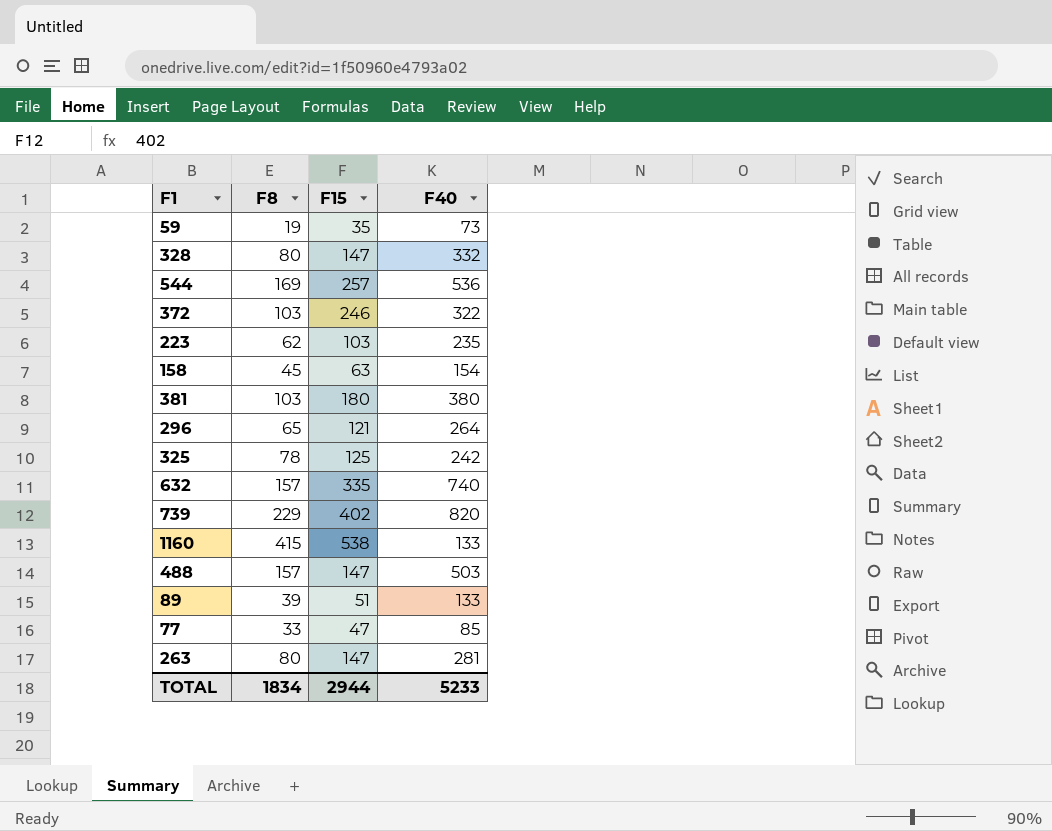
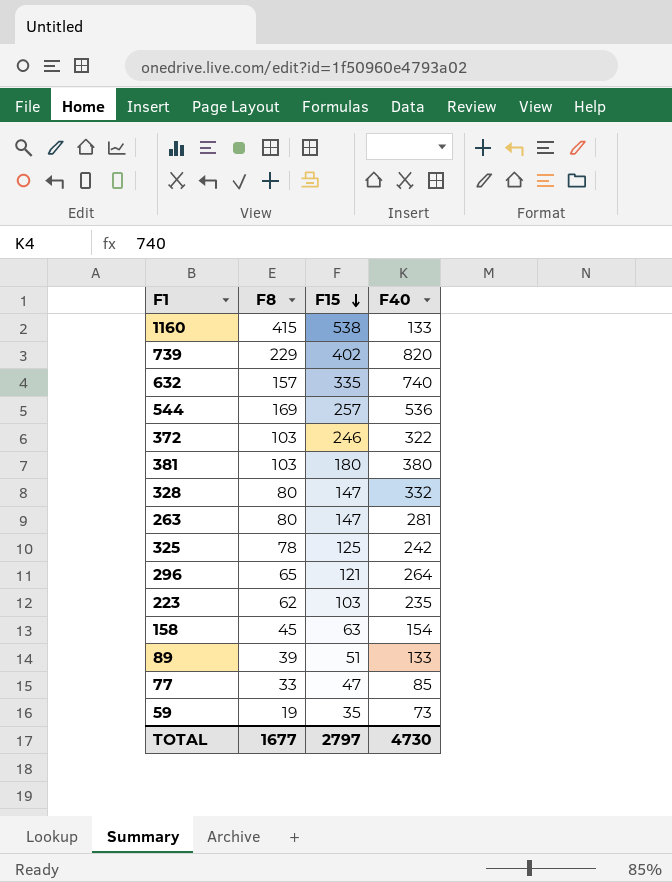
row order: none -> F15 descending
row 488: 157 | 147 | 503 -> none
TOTAL | F8: 1834 -> 1677
TOTAL | F15: 2944 -> 2797
TOTAL | F40: 5233 -> 4730

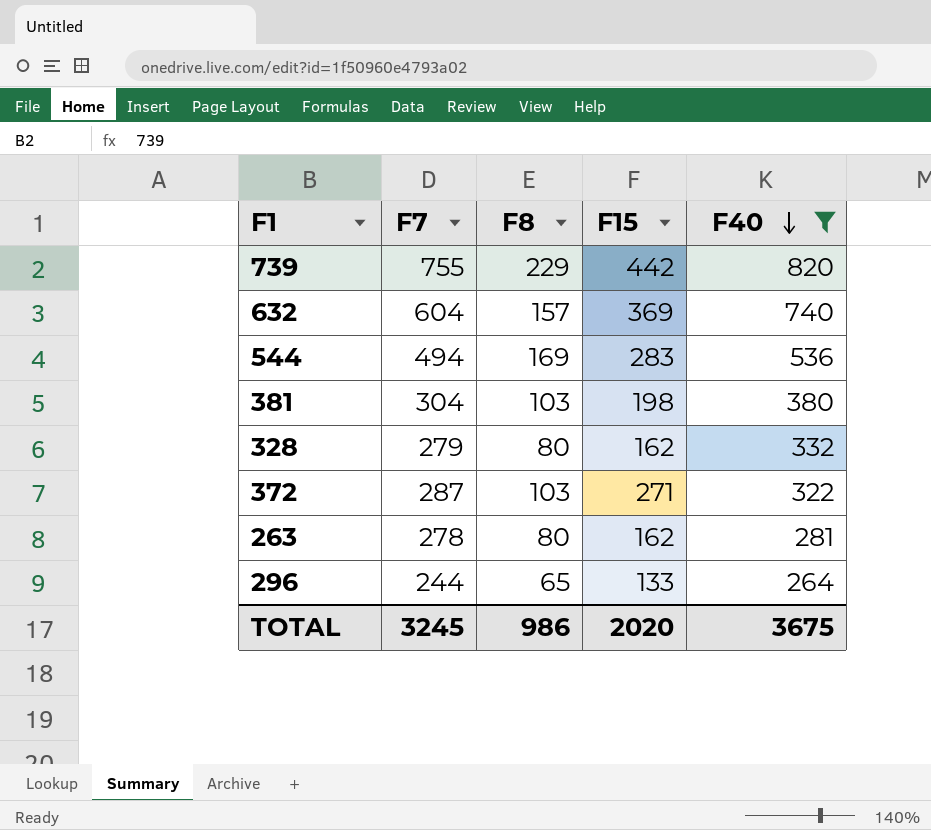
filter: none -> F40 >= 264
row order: F15 descending -> F40 descending
column F7 | position: none -> 2
739 | F15: 402 -> 442
632 | F15: 335 -> 369
544 | F15: 257 -> 283
381 | F15: 180 -> 198
328 | F15: 147 -> 162
372 | F15: 246 -> 271
263 | F15: 147 -> 162
296 | F15: 121 -> 133
TOTAL | F8: 1677 -> 986
TOTAL | F15: 2797 -> 2020
TOTAL | F40: 4730 -> 3675

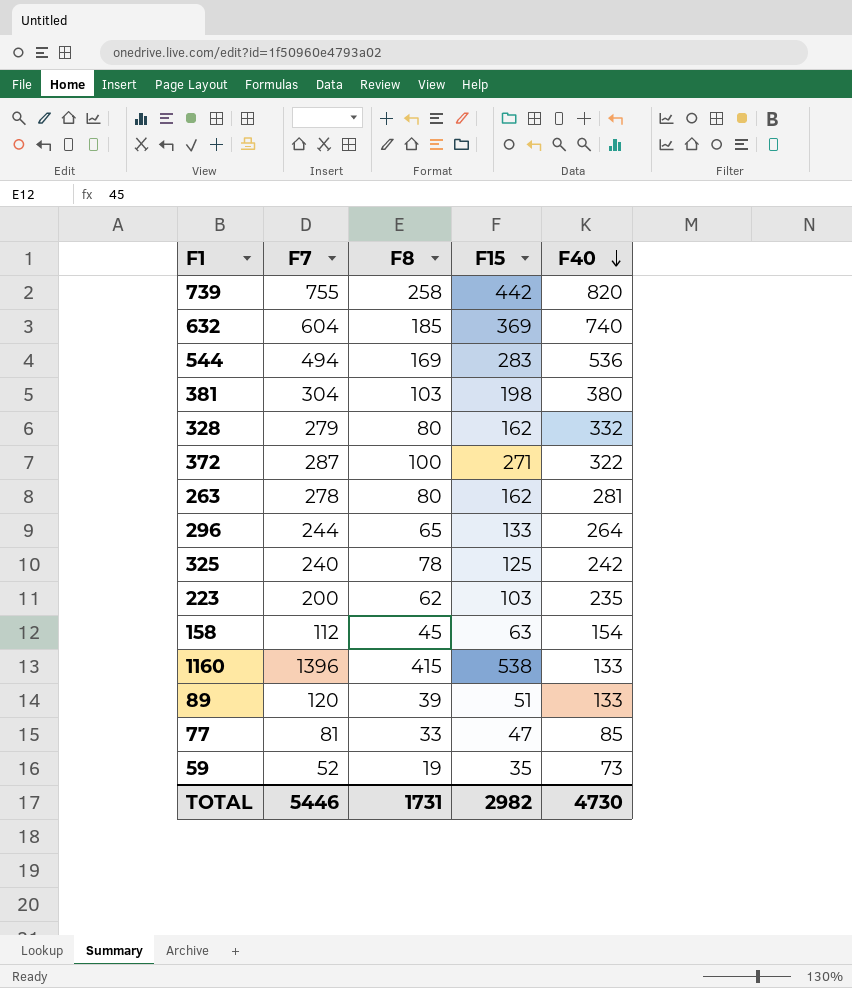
filter: F40 >= 264 -> none
739 | F8: 229 -> 258
632 | F8: 157 -> 185
372 | F8: 103 -> 100
TOTAL | F7: 3245 -> 5446
TOTAL | F8: 986 -> 1731
TOTAL | F15: 2020 -> 2982
TOTAL | F40: 3675 -> 4730

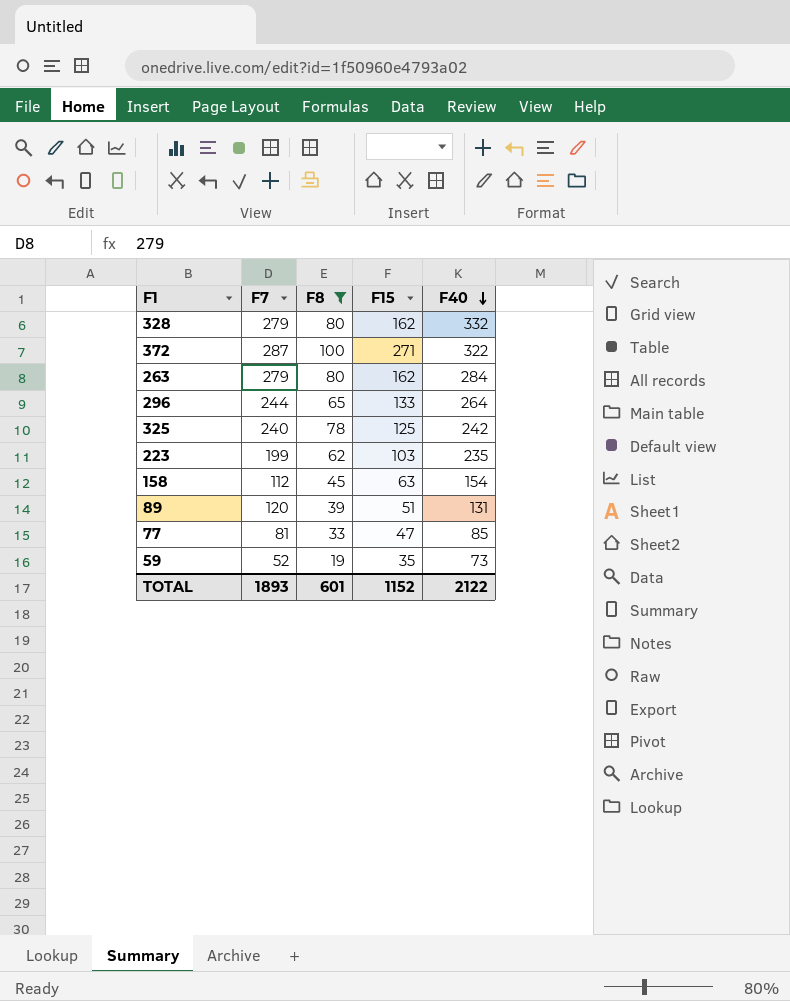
filter: none -> F8 <= 100
263 | F7: 278 -> 279
263 | F40: 281 -> 284
223 | F7: 200 -> 199
89 | F40: 133 -> 131
TOTAL | F7: 5446 -> 1893
TOTAL | F8: 1731 -> 601
TOTAL | F15: 2982 -> 1152
TOTAL | F40: 4730 -> 2122

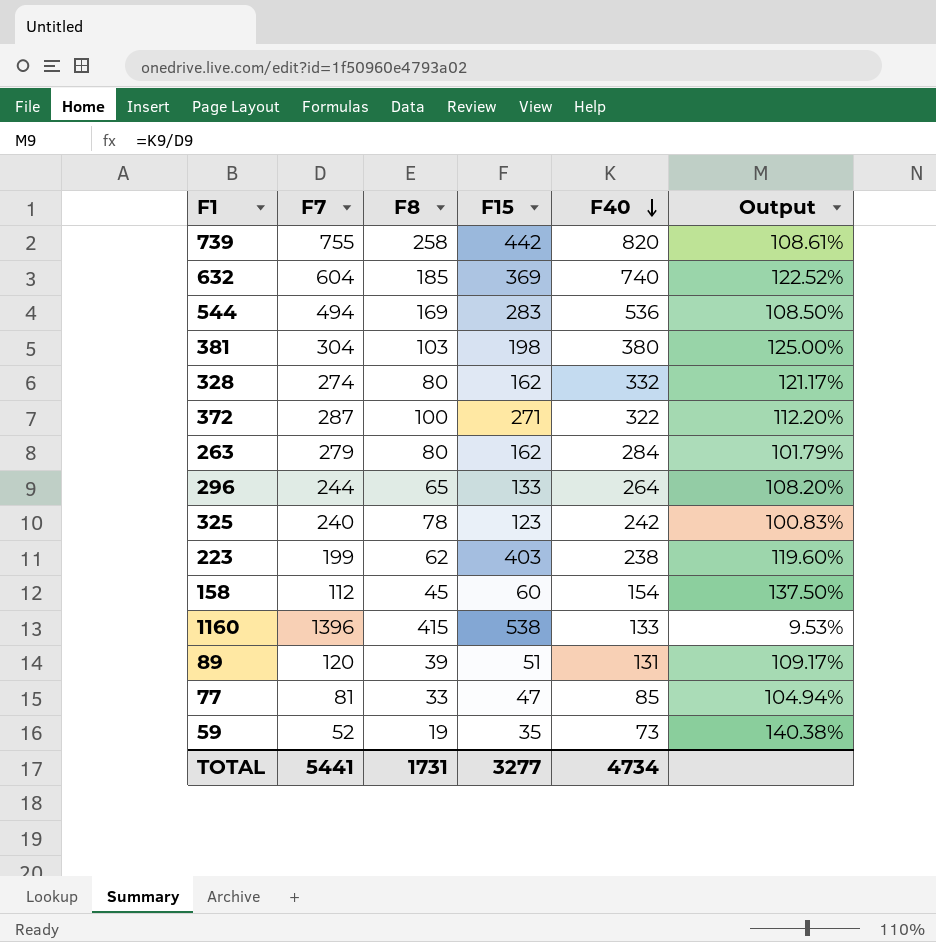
filter: F8 <= 100 -> none
column Output | formula: none -> [F40] / [F7]
328 | F7: 279 -> 274
325 | F15: 125 -> 123
223 | F15: 103 -> 403
223 | F40: 235 -> 238
158 | F15: 63 -> 60
TOTAL | F7: 1893 -> 5441
TOTAL | F8: 601 -> 1731
TOTAL | F15: 1152 -> 3277
TOTAL | F40: 2122 -> 4734

